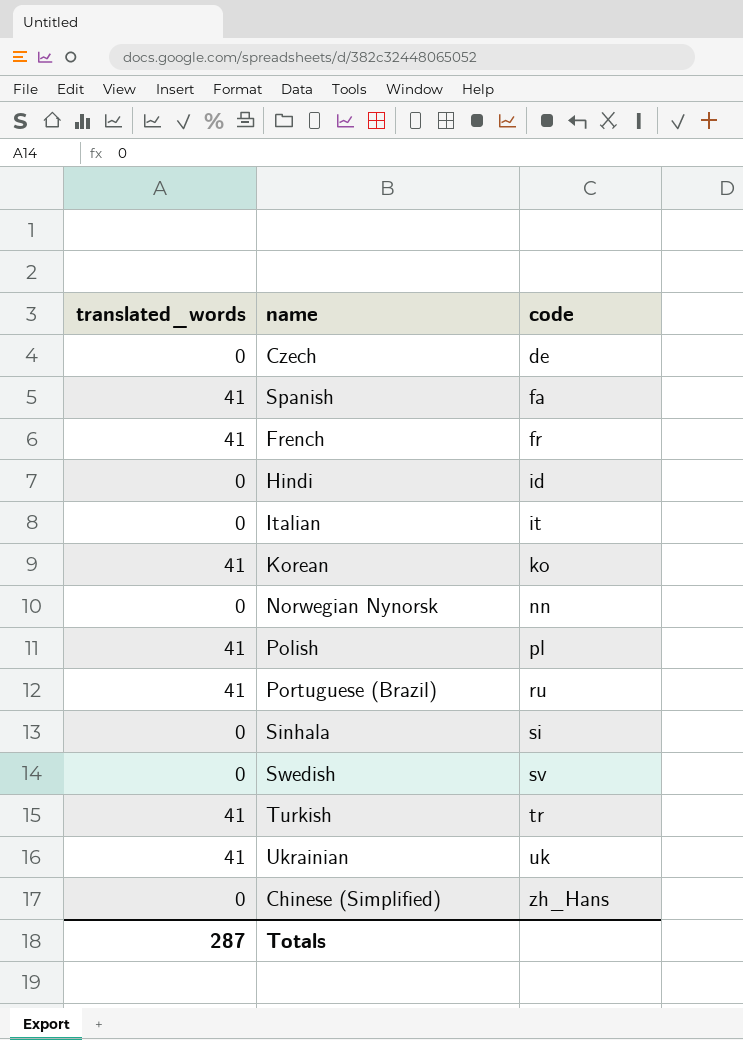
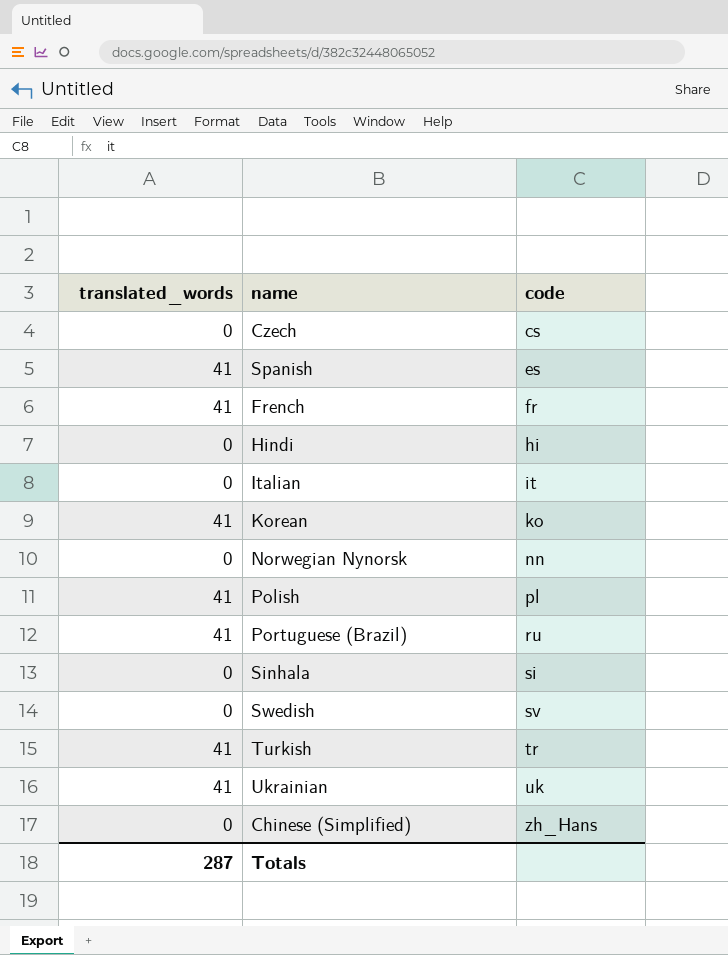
Czech | code: de -> cs
Spanish | code: fa -> es
Hindi | code: id -> hi

